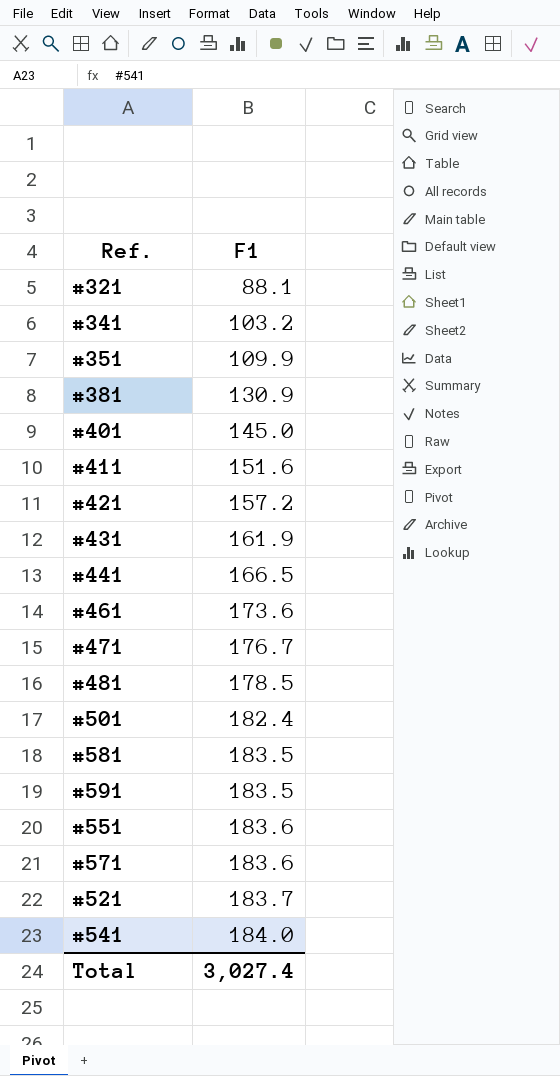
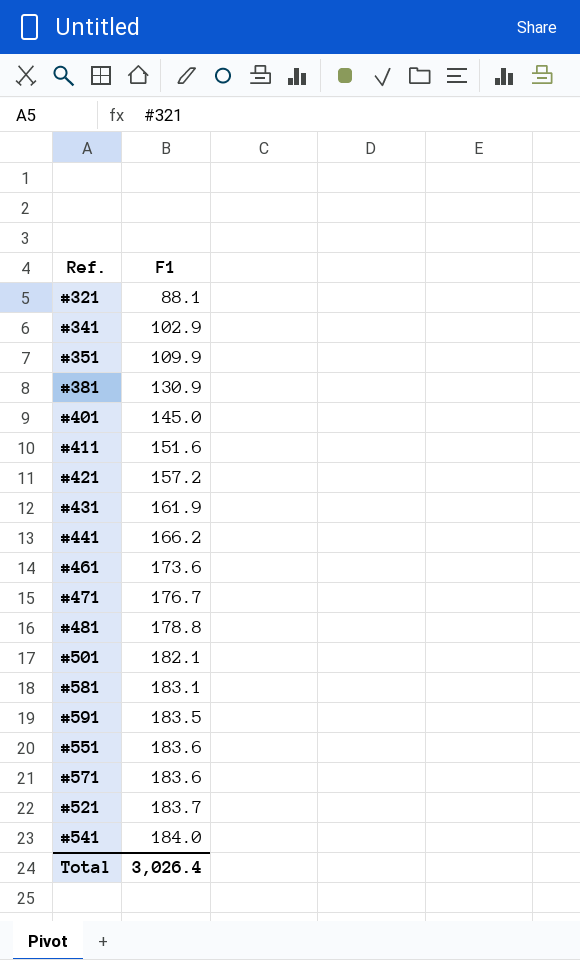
#341 | F1: 103.2 -> 102.9
#441 | F1: 166.5 -> 166.2
#481 | F1: 178.5 -> 178.8
#501 | F1: 182.4 -> 182.1
#581 | F1: 183.5 -> 183.1
Total | F1: 3,027.4 -> 3,026.4

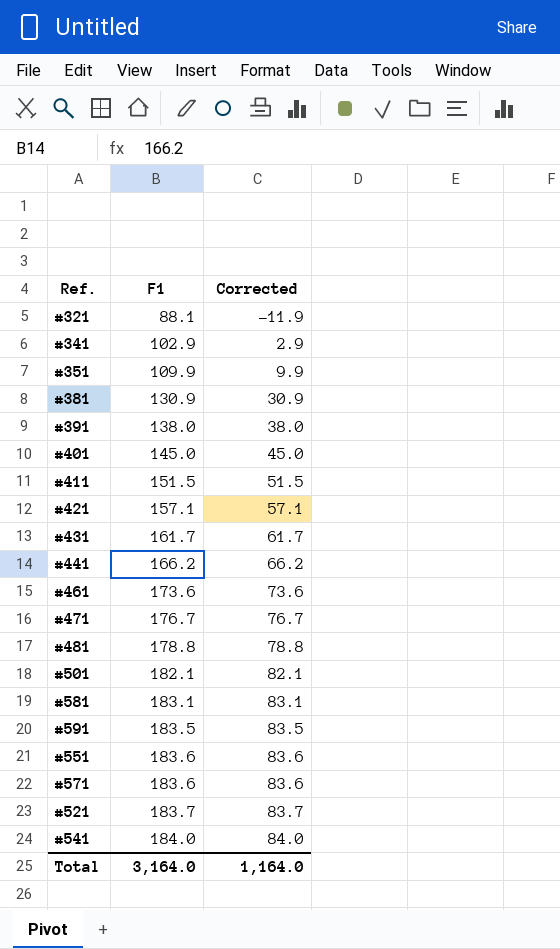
column Corrected | formula: none -> [F1] - 100
row #391: none -> 138.0 | 38.0
#411 | F1: 151.6 -> 151.5
#421 | F1: 157.2 -> 157.1
#431 | F1: 161.9 -> 161.7
Total | F1: 3,026.4 -> 3,164.0

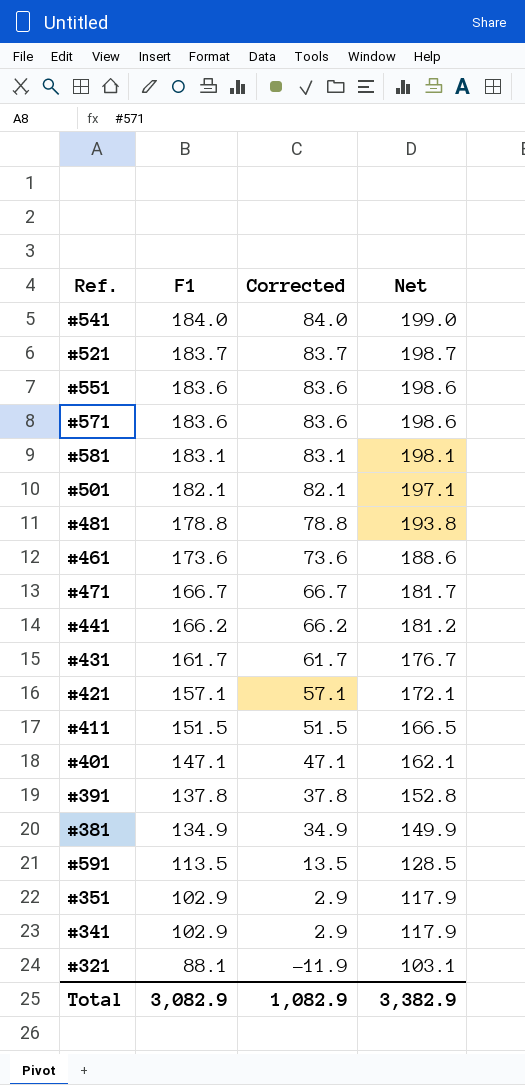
row order: F1 ascending -> F1 descending
column Net | formula: none -> [F1] + 15
#471 | F1: 176.7 -> 166.7
#471 | Corrected: 76.7 -> 66.7
#401 | F1: 145.0 -> 147.1
#401 | Corrected: 45.0 -> 47.1
#391 | F1: 138.0 -> 137.8
#391 | Corrected: 38.0 -> 37.8
#381 | F1: 130.9 -> 134.9
#381 | Corrected: 30.9 -> 34.9
#591 | F1: 183.5 -> 113.5
#591 | Corrected: 83.5 -> 13.5
#351 | F1: 109.9 -> 102.9
#351 | Corrected: 9.9 -> 2.9
Total | F1: 3,164.0 -> 3,082.9
Total | Corrected: 1,164.0 -> 1,082.9

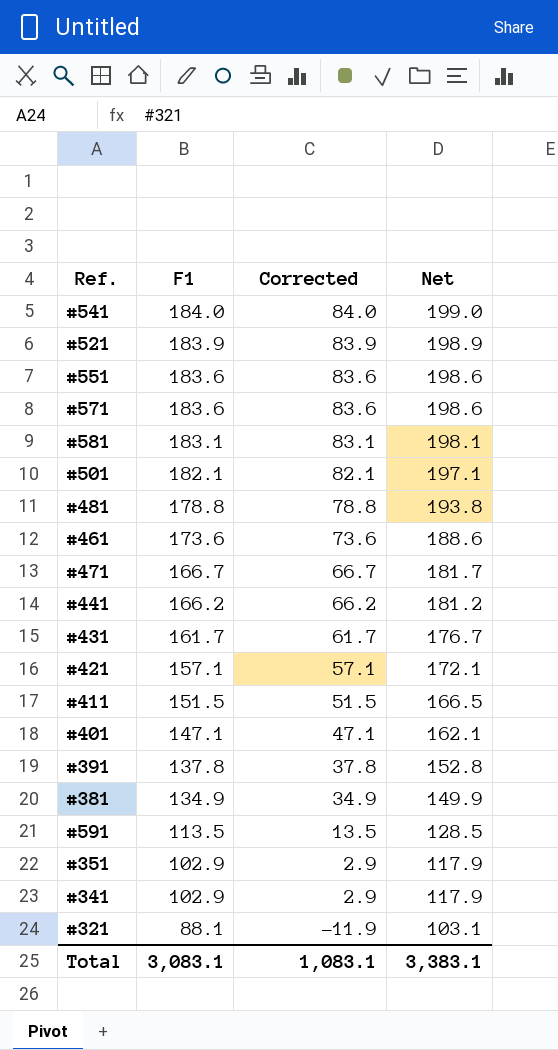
#521 | F1: 183.7 -> 183.9
#521 | Corrected: 83.7 -> 83.9
#521 | Net: 198.7 -> 198.9
Total | F1: 3,082.9 -> 3,083.1
Total | Corrected: 1,082.9 -> 1,083.1
Total | Net: 3,382.9 -> 3,383.1

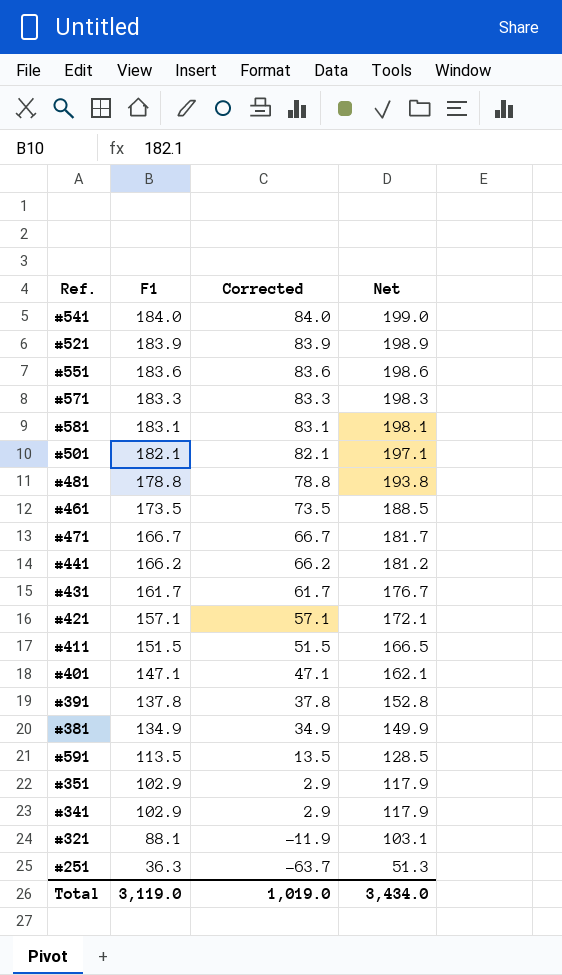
#571 | F1: 183.6 -> 183.3
#571 | Corrected: 83.6 -> 83.3
#571 | Net: 198.6 -> 198.3
#461 | F1: 173.6 -> 173.5
#461 | Corrected: 73.6 -> 73.5
#461 | Net: 188.6 -> 188.5
row #251: none -> 36.3 | -63.7 | 51.3
Total | F1: 3,083.1 -> 3,119.0
Total | Corrected: 1,083.1 -> 1,019.0
Total | Net: 3,383.1 -> 3,434.0

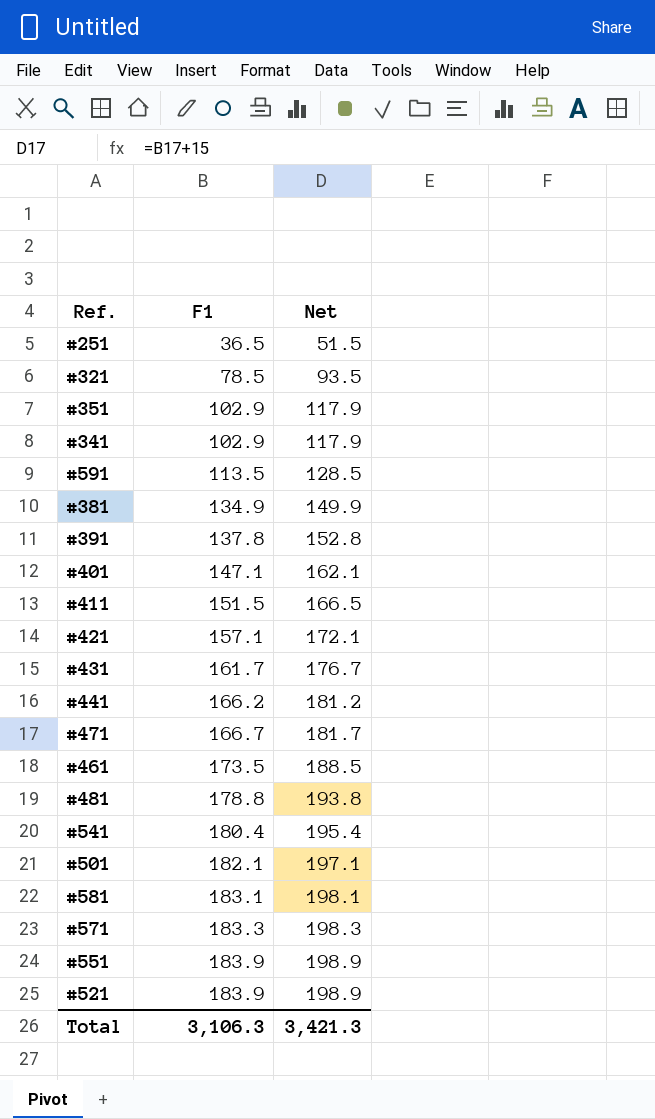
row order: F1 descending -> F1 ascending
column Corrected | formula: [F1] - 100 -> none
#251 | F1: 36.3 -> 36.5
#251 | Net: 51.3 -> 51.5
#321 | F1: 88.1 -> 78.5
#321 | Net: 103.1 -> 93.5
#541 | F1: 184.0 -> 180.4
#541 | Net: 199.0 -> 195.4
#551 | F1: 183.6 -> 183.9
#551 | Net: 198.6 -> 198.9
Total | F1: 3,119.0 -> 3,106.3
Total | Net: 3,434.0 -> 3,421.3

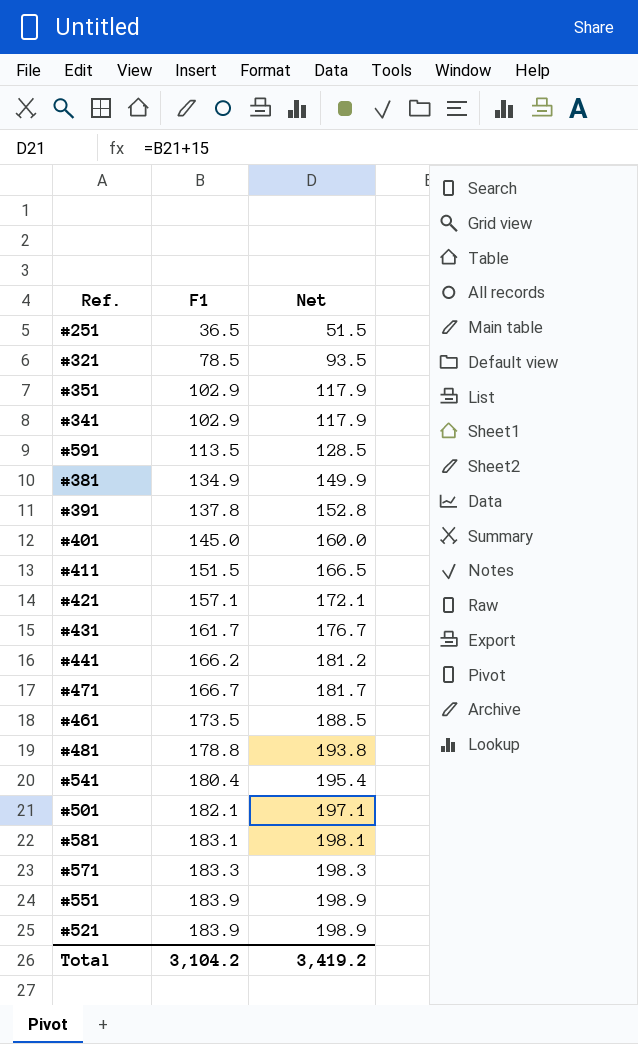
#401 | F1: 147.1 -> 145.0
#401 | Net: 162.1 -> 160.0
Total | F1: 3,106.3 -> 3,104.2
Total | Net: 3,421.3 -> 3,419.2

